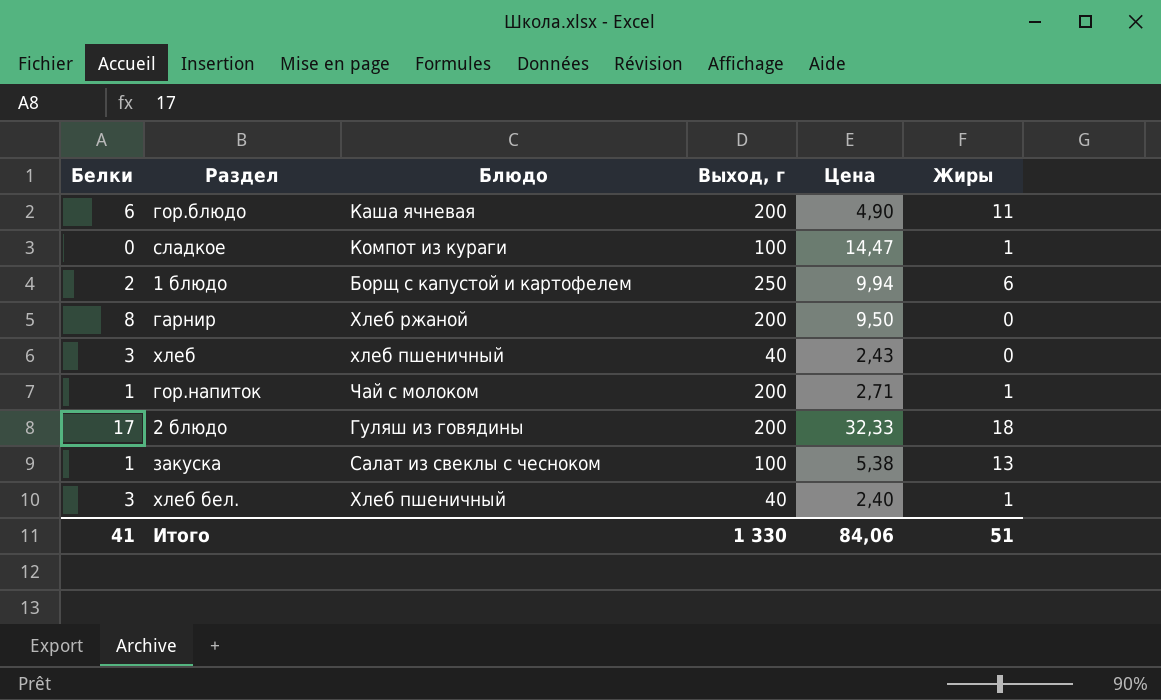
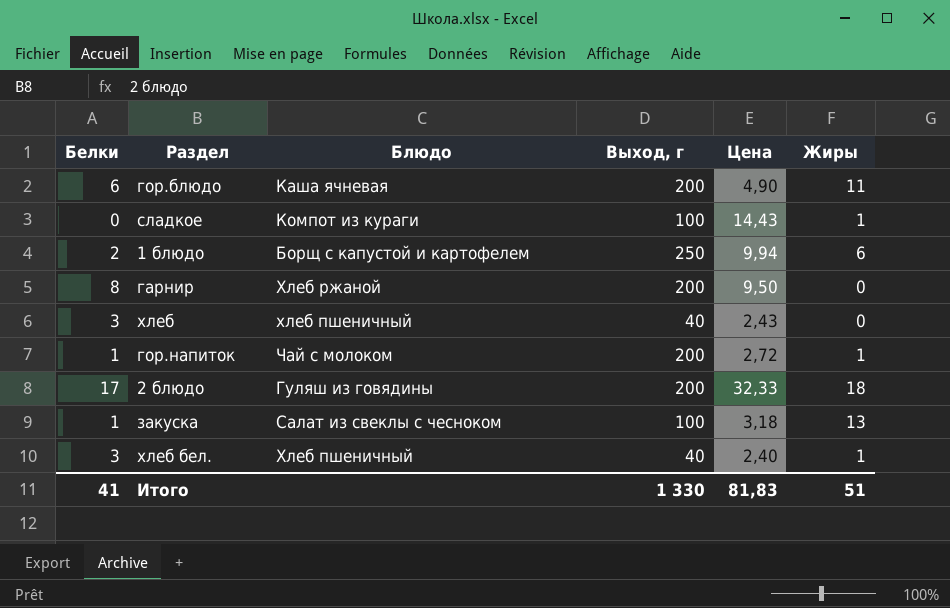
сладкое | Цена: 14,47 -> 14,43
гор.напиток | Цена: 2,71 -> 2,72
закуска | Цена: 5,38 -> 3,18
Итого | Цена: 84,06 -> 81,83

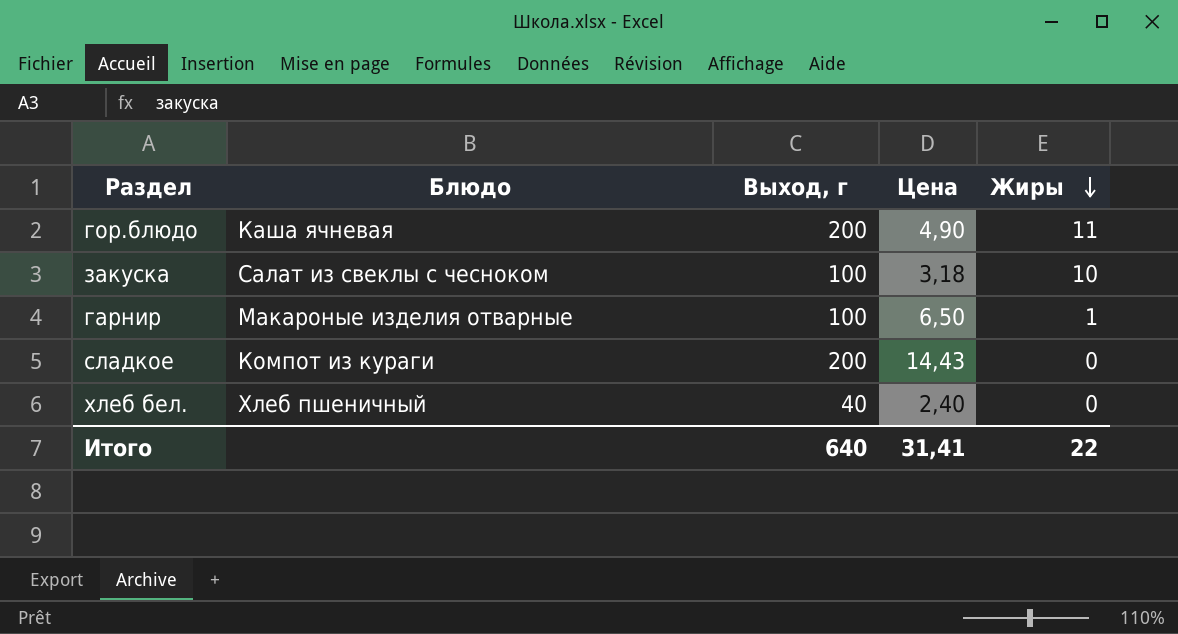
row order: none -> Жиры descending
column Белки | position: 1 -> none
row 1 блюдо: 2 | Борщ с капустой и картофелем | 250 | 9,94 | 6 -> none
row хлеб: 3 | хлеб пшеничный | 40 | 2,43 | 0 -> none
row гор.напиток: 1 | Чай с молоком | 200 | 2,72 | 1 -> none
row 2 блюдо: 17 | Гуляш из говядины | 200 | 32,33 | 18 -> none
закуска | Жиры: 13 -> 10
гарнир | Блюдо: Хлеб ржаной -> Макароные изделия отварные
гарнир | Выход, г: 200 -> 100
гарнир | Цена: 9,50 -> 6,50
гарнир | Жиры: 0 -> 1
сладкое | Выход, г: 100 -> 200
сладкое | Жиры: 1 -> 0
хлеб бел. | Жиры: 1 -> 0
Итого | Выход, г: 1 330 -> 640
Итого | Цена: 81,83 -> 31,41
Итого | Жиры: 51 -> 22

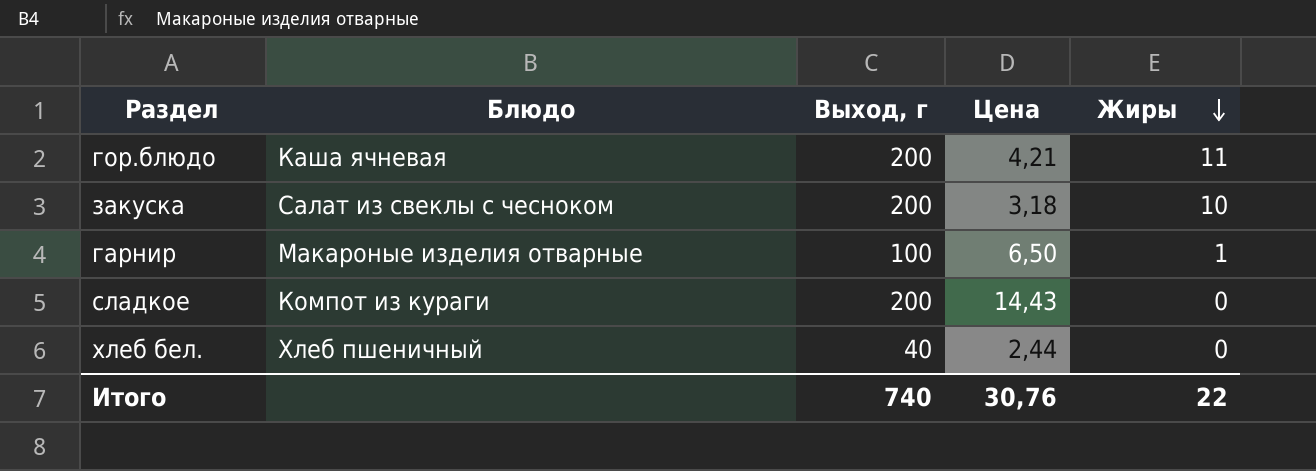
гор.блюдо | Цена: 4,90 -> 4,21
закуска | Выход, г: 100 -> 200
хлеб бел. | Цена: 2,40 -> 2,44
Итого | Выход, г: 640 -> 740
Итого | Цена: 31,41 -> 30,76

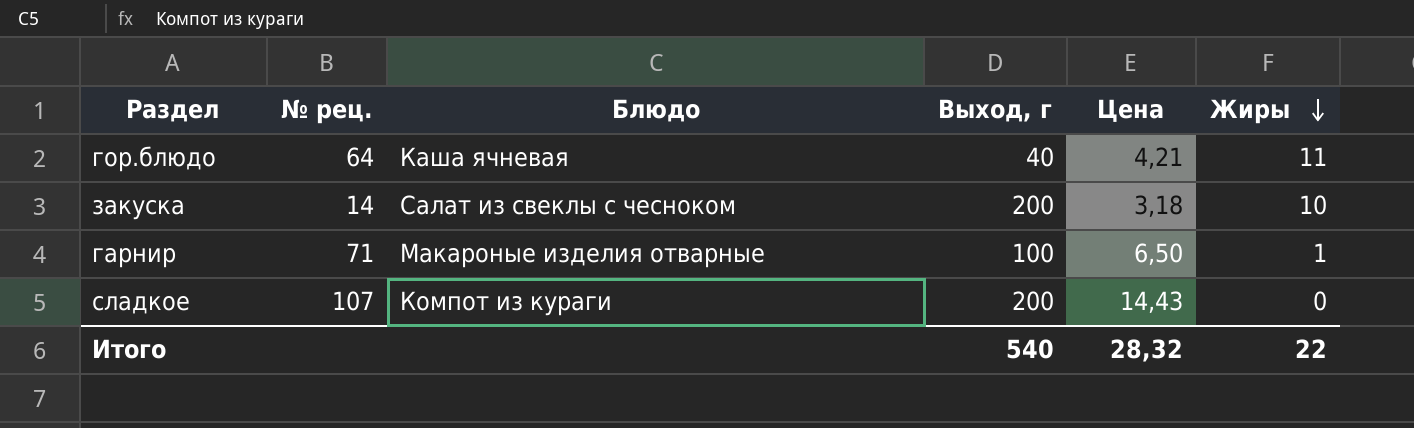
column № рец. | position: none -> 2
row хлеб бел.: Хлеб пшеничный | 40 | 2,44 | 0 -> none
гор.блюдо | Выход, г: 200 -> 40
Итого | Выход, г: 740 -> 540
Итого | Цена: 30,76 -> 28,32

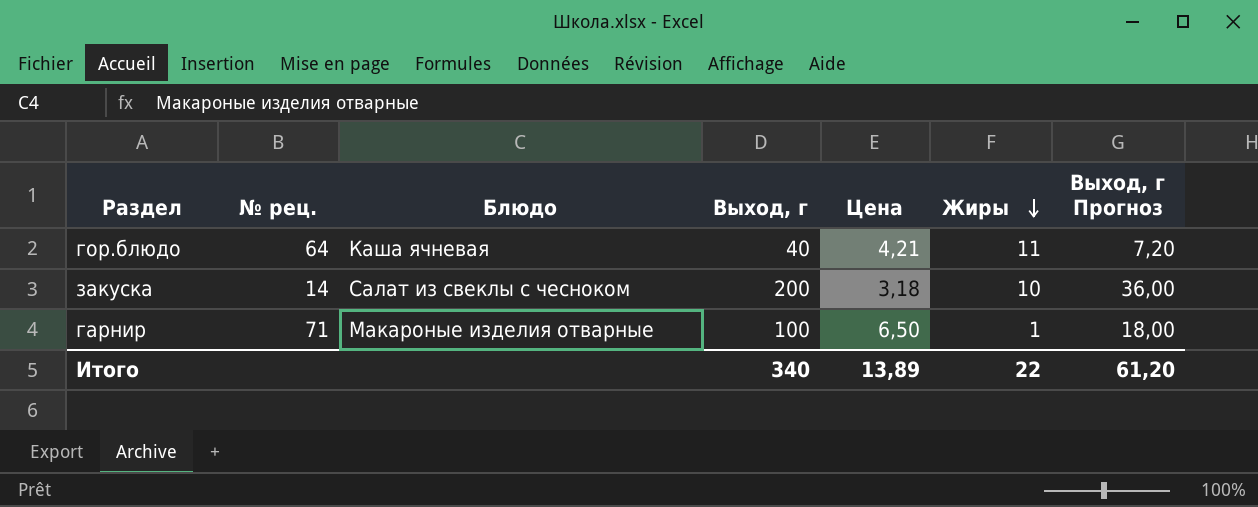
column Выход, г Прогноз | formula: none -> [Выход, г] * 0,18
row сладкое: 107 | Компот из кураги | 200 | 14,43 | 0 -> none
Итого | Выход, г: 540 -> 340
Итого | Цена: 28,32 -> 13,89

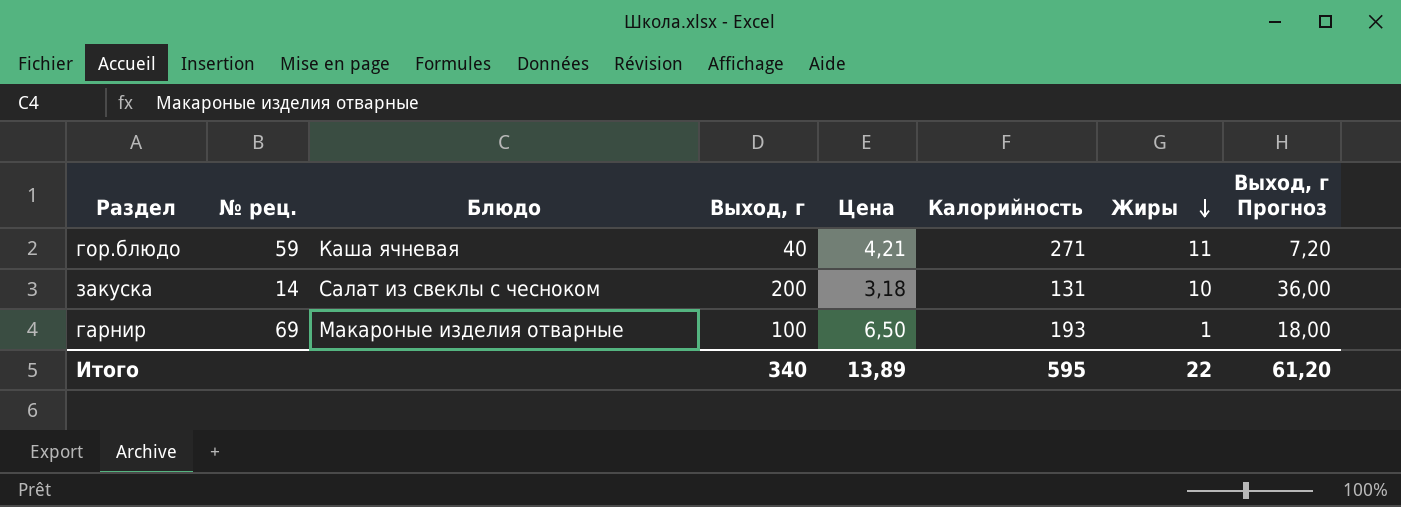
column Калорийность | position: none -> 6
гор.блюдо | № рец.: 64 -> 59
гарнир | № рец.: 71 -> 69

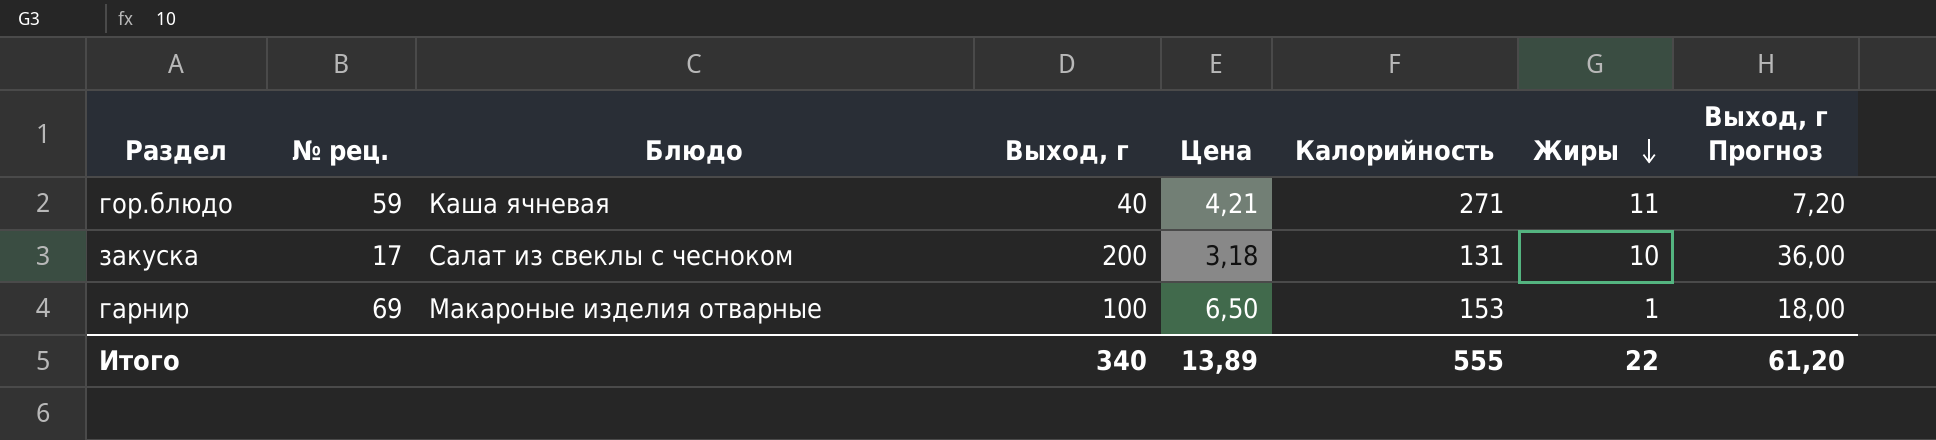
закуска | № рец.: 14 -> 17
гарнир | Калорийность: 193 -> 153
Итого | Калорийность: 595 -> 555

